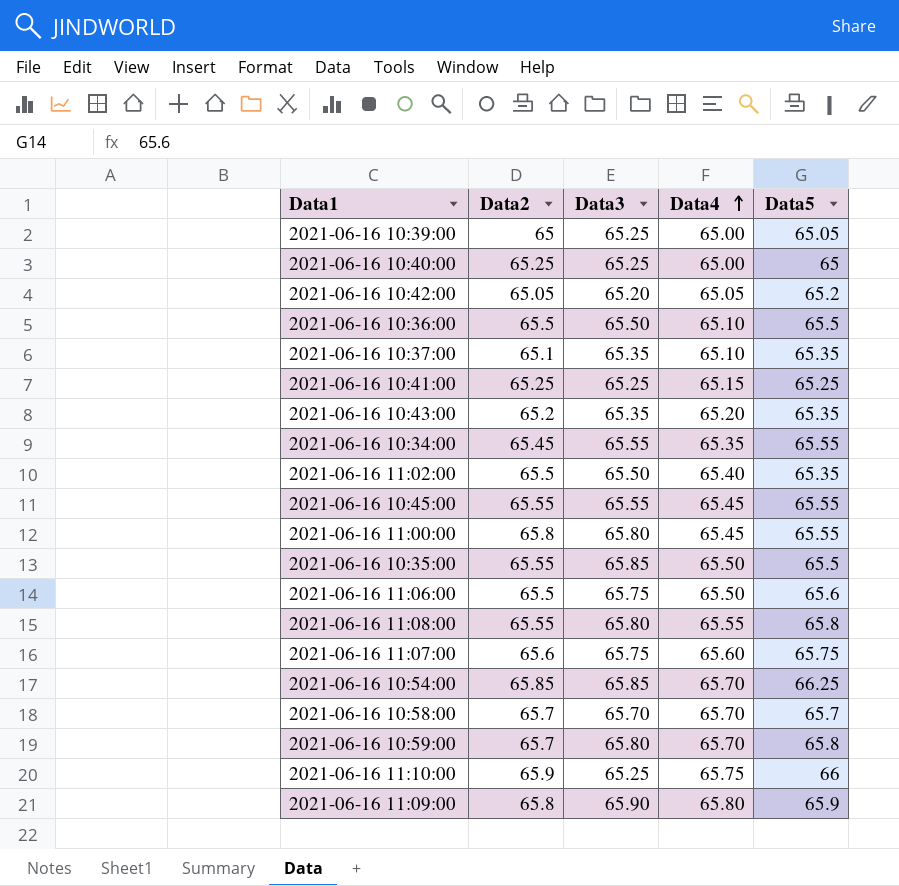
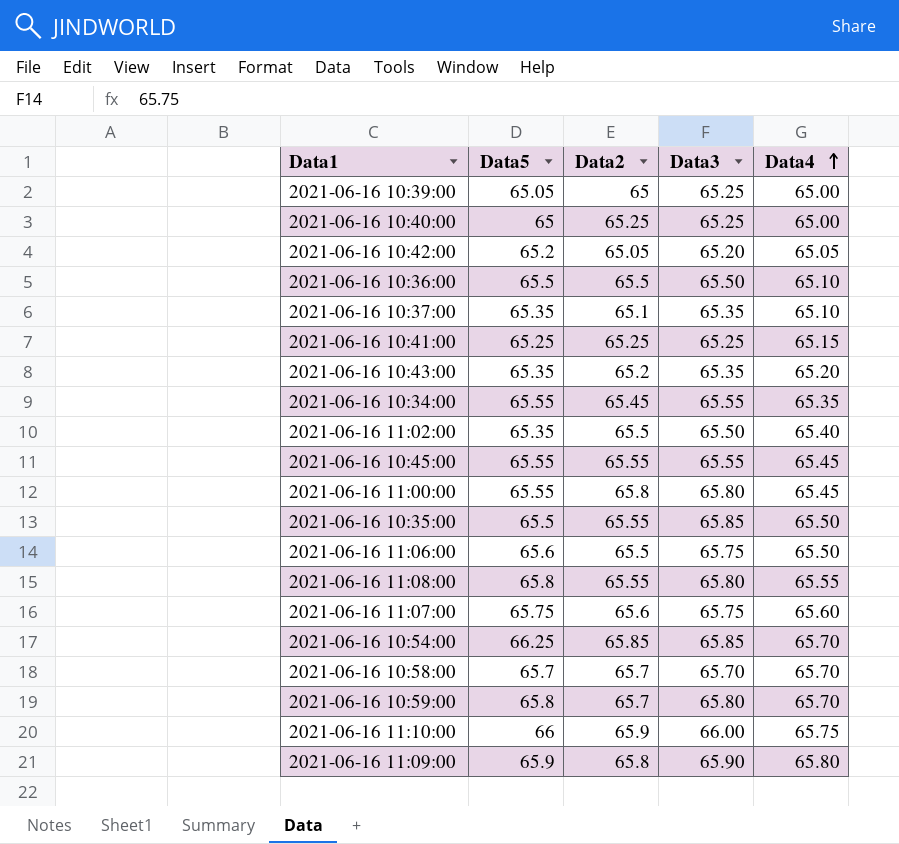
column Data5 | position: 5 -> 2
2021-06-16 11:10:00 | Data3: 65.25 -> 66.00

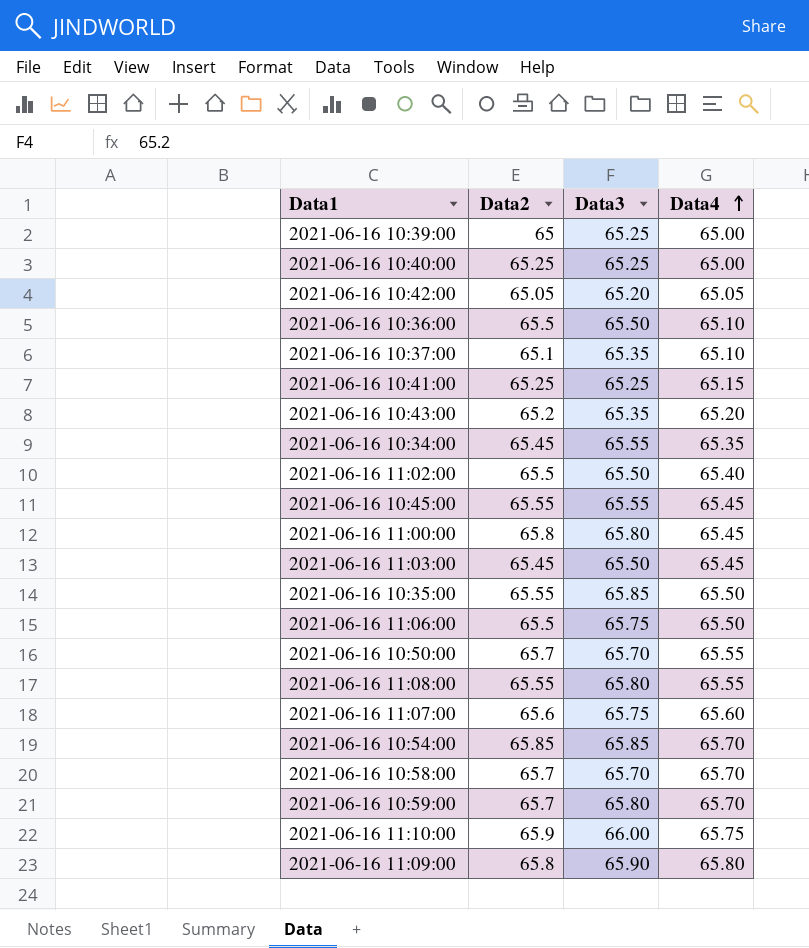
column Data5 | position: 2 -> none
row 2021-06-16 11:03:00: none -> 65.45 | 65.50 | 65.45
row 2021-06-16 10:50:00: none -> 65.7 | 65.70 | 65.55

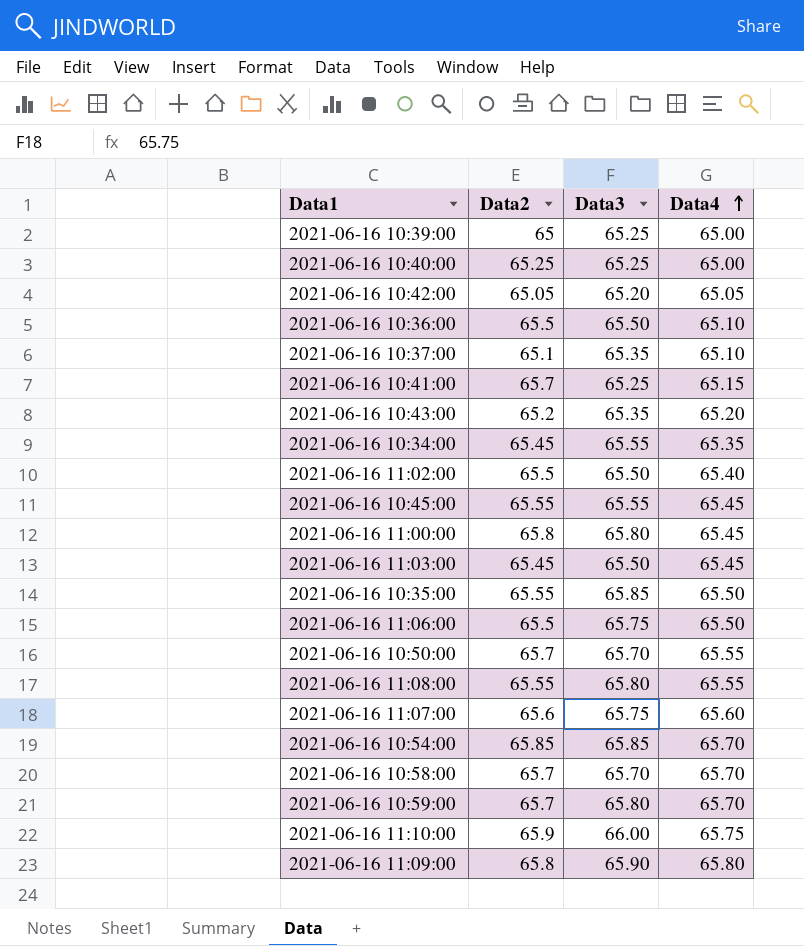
2021-06-16 10:41:00 | Data2: 65.25 -> 65.7

